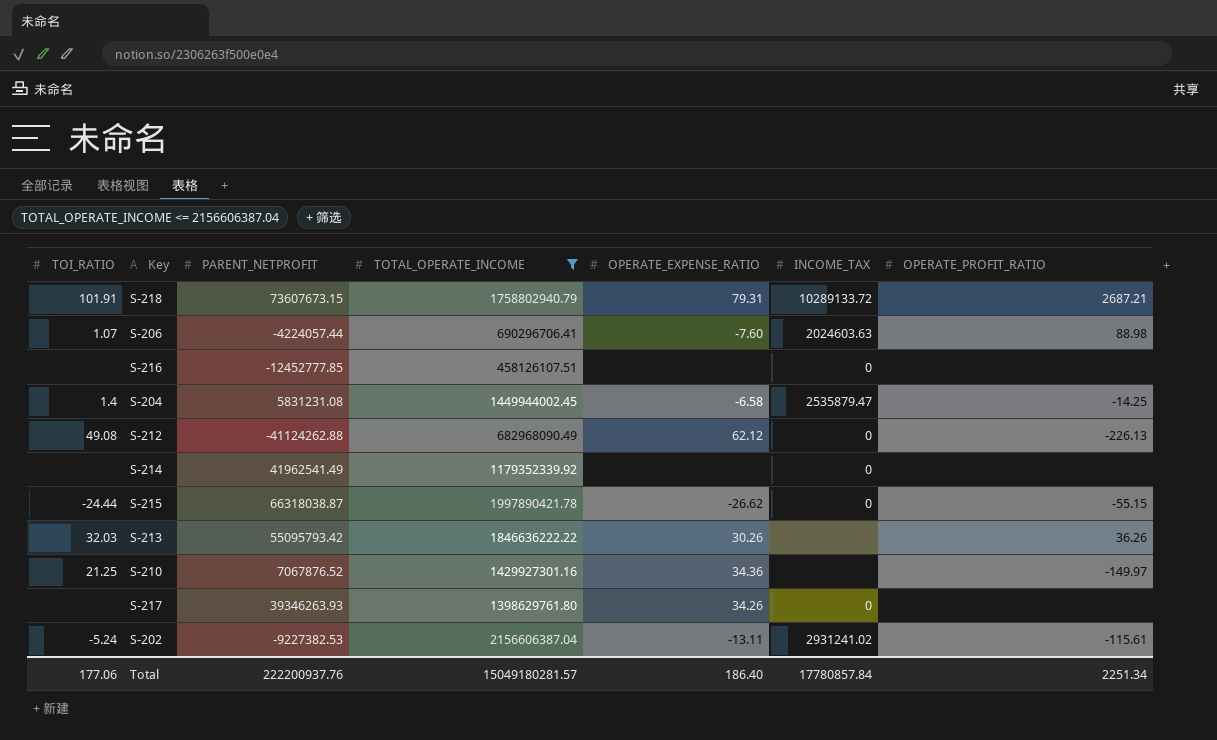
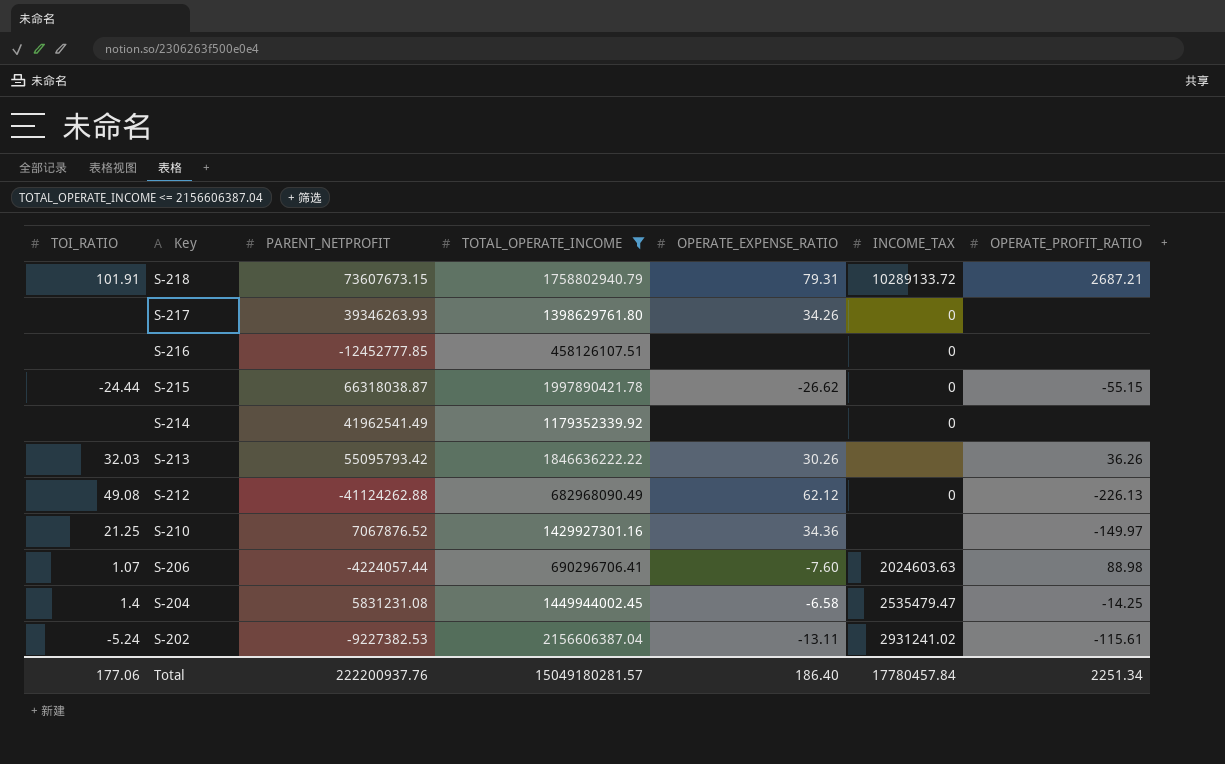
row order: none -> Key descending
S-204 | INCOME_TAX: 2535879.47 -> 2535479.47
Total | INCOME_TAX: 17780857.84 -> 17780457.84

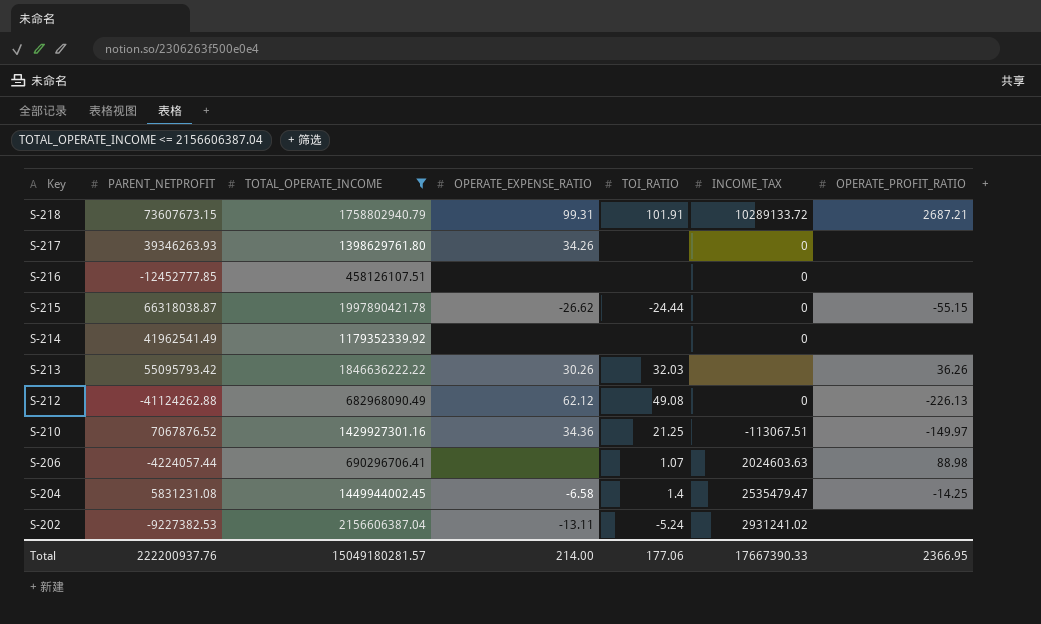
column TOI_RATIO | position: 1 -> 5
S-218 | OPERATE_EXPENSE_RATIO: 79.31 -> 99.31
S-210 | INCOME_TAX: none -> -113067.51
S-206 | OPERATE_EXPENSE_RATIO: -7.60 -> none
S-202 | OPERATE_PROFIT_RATIO: -115.61 -> none
Total | OPERATE_EXPENSE_RATIO: 186.40 -> 214.00
Total | INCOME_TAX: 17780457.84 -> 17667390.33
Total | OPERATE_PROFIT_RATIO: 2251.34 -> 2366.95

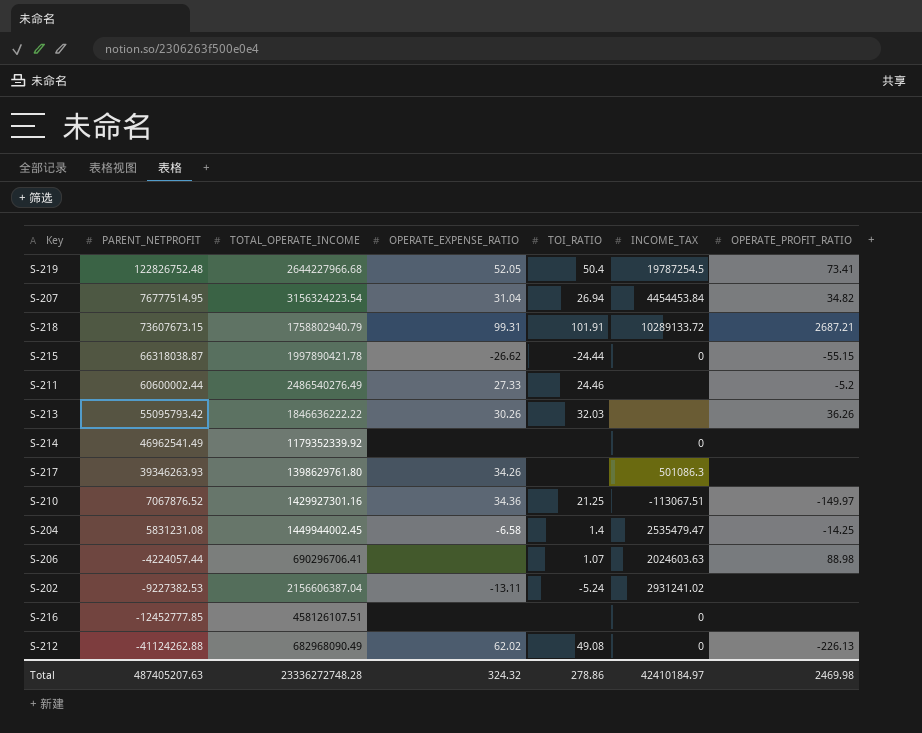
filter: TOTAL_OPERATE_INCOME <= 2156606387.04 -> none
row order: Key descending -> PARENT_NETPROFIT descending
S-214 | PARENT_NETPROFIT: 41962541.49 -> 46962541.49
S-217 | INCOME_TAX: 0 -> 501086.3
S-212 | OPERATE_EXPENSE_RATIO: 62.12 -> 62.02
Total | PARENT_NETPROFIT: 222200937.76 -> 487405207.63
Total | TOTAL_OPERATE_INCOME: 15049180281.57 -> 23336272748.28
Total | OPERATE_EXPENSE_RATIO: 214.00 -> 324.32
Total | TOI_RATIO: 177.06 -> 278.86
Total | INCOME_TAX: 17667390.33 -> 42410184.97
Total | OPERATE_PROFIT_RATIO: 2366.95 -> 2469.98

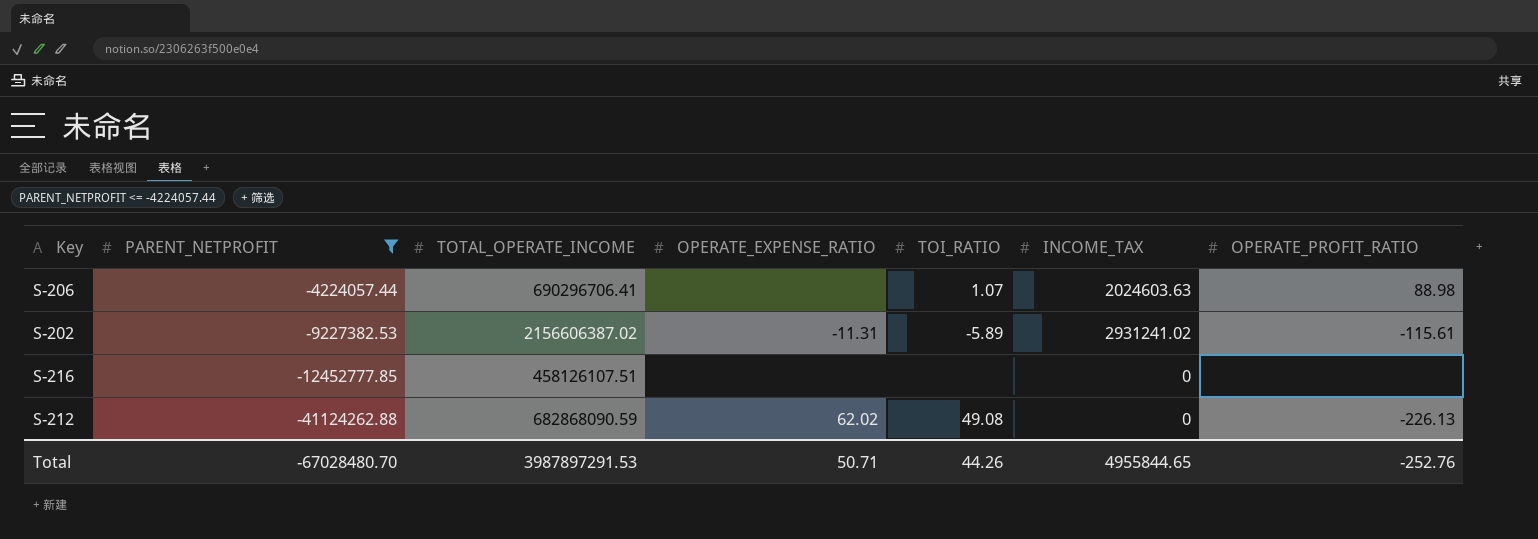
filter: none -> PARENT_NETPROFIT <= -4224057.44
S-202 | TOTAL_OPERATE_INCOME: 2156606387.04 -> 2156606387.02
S-202 | OPERATE_EXPENSE_RATIO: -13.11 -> -11.31
S-202 | TOI_RATIO: -5.24 -> -5.89
S-202 | OPERATE_PROFIT_RATIO: none -> -115.61
S-212 | TOTAL_OPERATE_INCOME: 682968090.49 -> 682868090.59
Total | PARENT_NETPROFIT: 487405207.63 -> -67028480.70
Total | TOTAL_OPERATE_INCOME: 23336272748.28 -> 3987897291.53
Total | OPERATE_EXPENSE_RATIO: 324.32 -> 50.71
Total | TOI_RATIO: 278.86 -> 44.26
Total | INCOME_TAX: 42410184.97 -> 4955844.65
Total | OPERATE_PROFIT_RATIO: 2469.98 -> -252.76

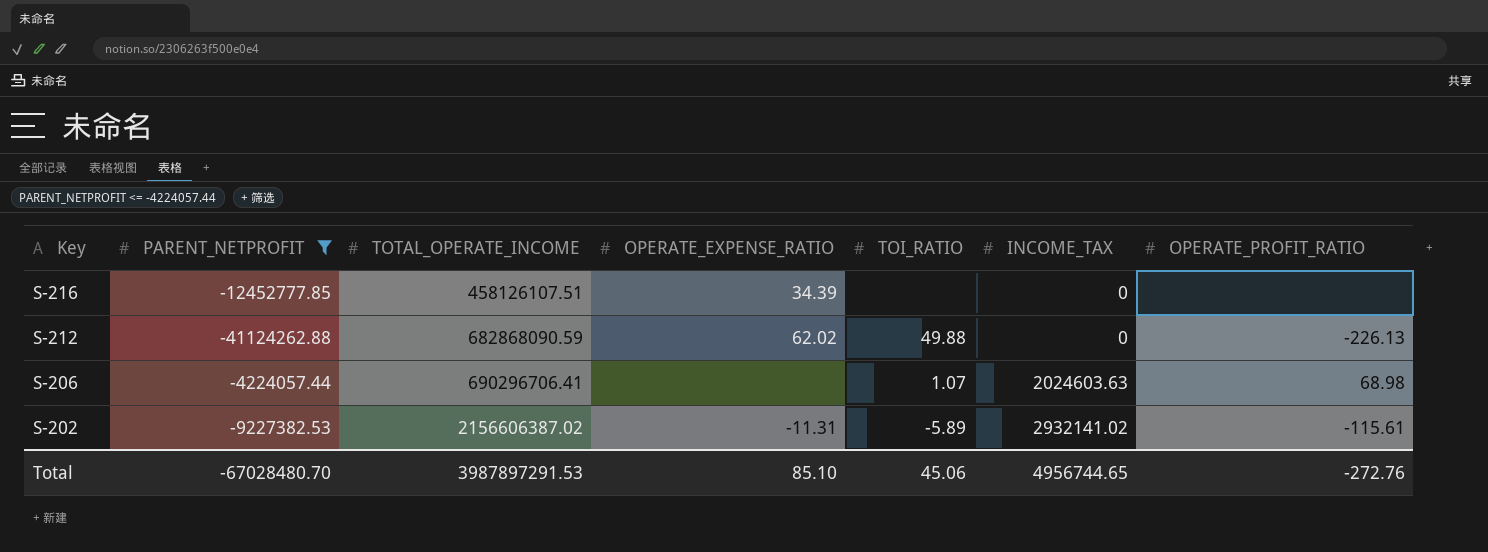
row order: PARENT_NETPROFIT descending -> Key descending
S-216 | OPERATE_EXPENSE_RATIO: none -> 34.39
S-212 | TOI_RATIO: 49.08 -> 49.88
S-206 | OPERATE_PROFIT_RATIO: 88.98 -> 68.98
S-202 | INCOME_TAX: 2931241.02 -> 2932141.02
Total | OPERATE_EXPENSE_RATIO: 50.71 -> 85.10
Total | TOI_RATIO: 44.26 -> 45.06
Total | INCOME_TAX: 4955844.65 -> 4956744.65
Total | OPERATE_PROFIT_RATIO: -252.76 -> -272.76

